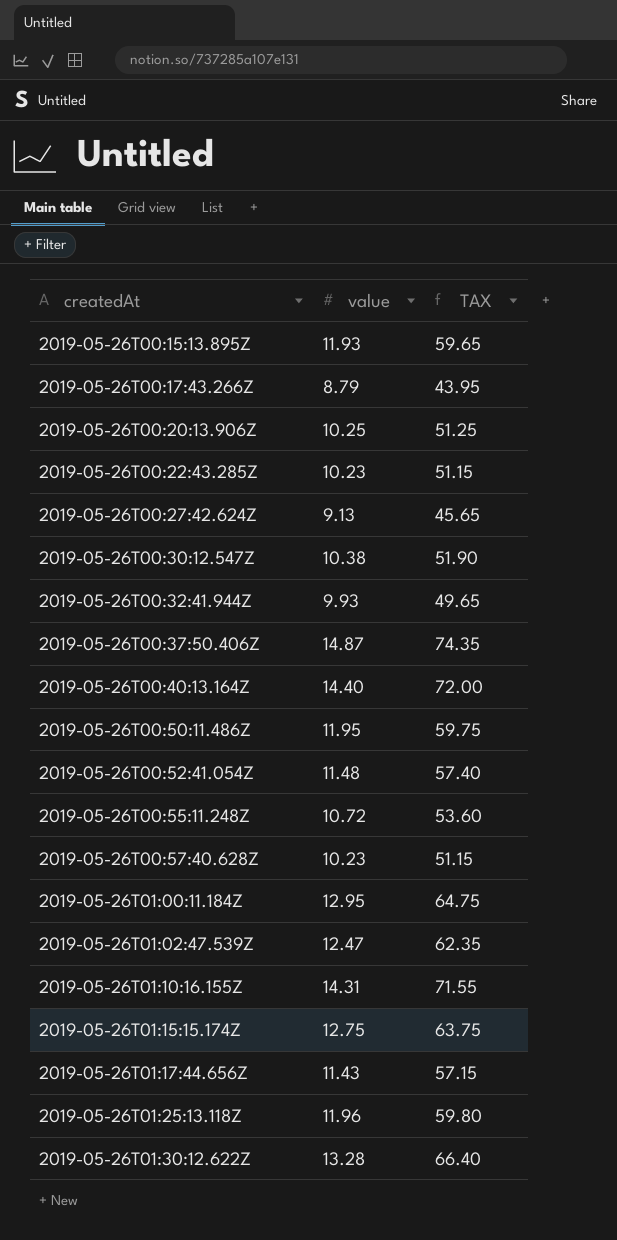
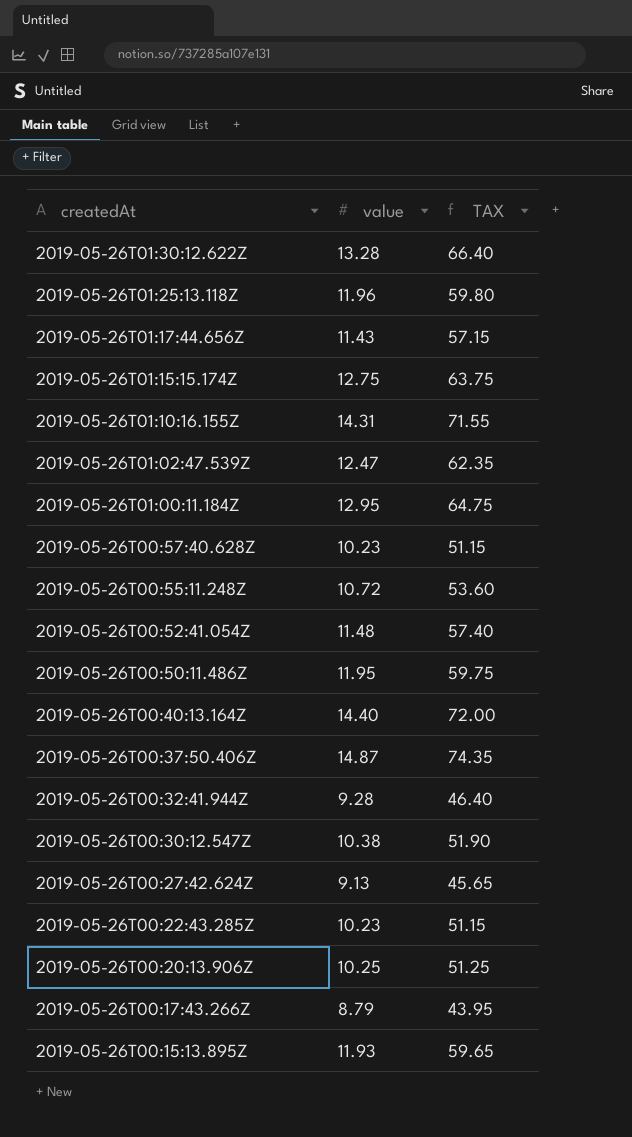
row order: createdAt ascending -> createdAt descending
2019-05-26T00:32:41.944Z | value: 9.93 -> 9.28
2019-05-26T00:32:41.944Z | TAX: 49.65 -> 46.40

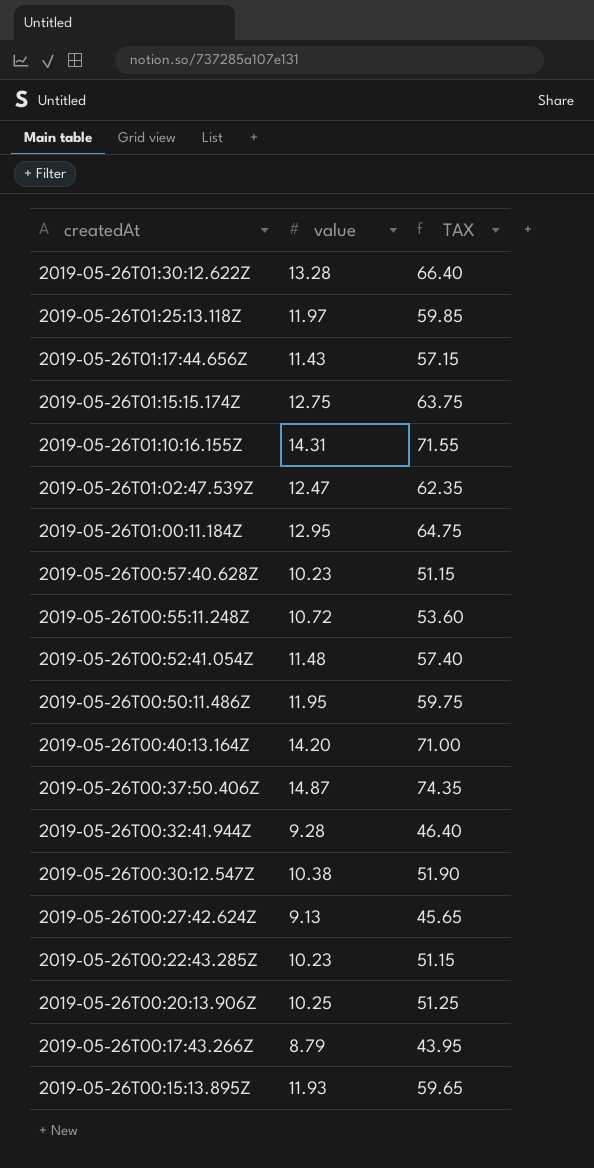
2019-05-26T01:25:13.118Z | value: 11.96 -> 11.97
2019-05-26T01:25:13.118Z | TAX: 59.80 -> 59.85
2019-05-26T00:40:13.164Z | value: 14.40 -> 14.20
2019-05-26T00:40:13.164Z | TAX: 72.00 -> 71.00

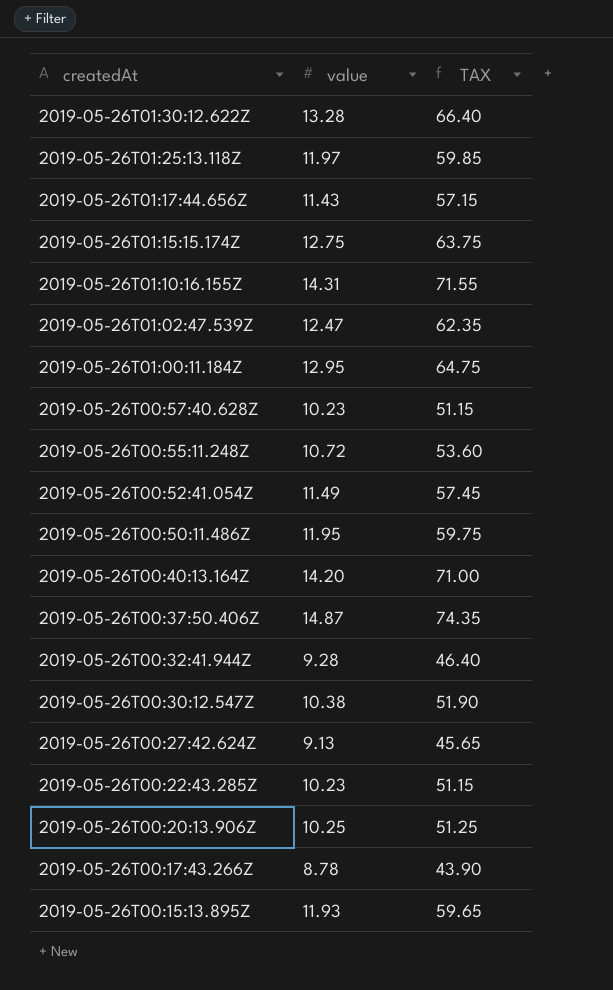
2019-05-26T00:52:41.054Z | value: 11.48 -> 11.49
2019-05-26T00:52:41.054Z | TAX: 57.40 -> 57.45
2019-05-26T00:17:43.266Z | value: 8.79 -> 8.78
2019-05-26T00:17:43.266Z | TAX: 43.95 -> 43.90

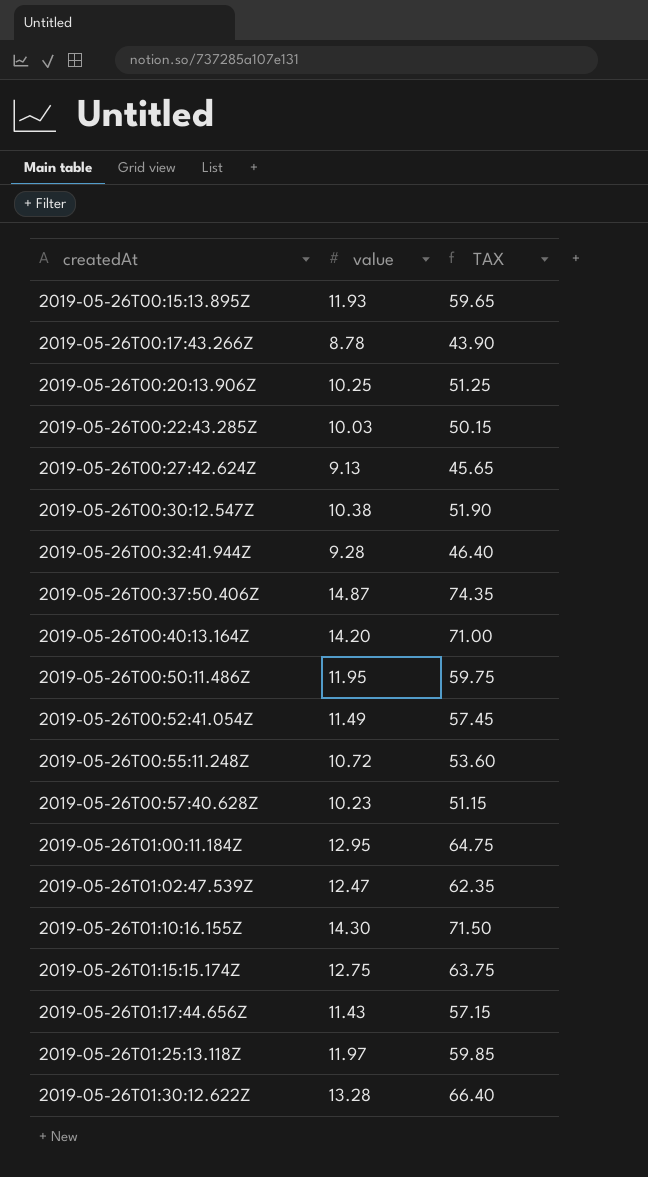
row order: createdAt descending -> createdAt ascending
2019-05-26T00:22:43.285Z | value: 10.23 -> 10.03
2019-05-26T00:22:43.285Z | TAX: 51.15 -> 50.15
2019-05-26T01:10:16.155Z | value: 14.31 -> 14.30
2019-05-26T01:10:16.155Z | TAX: 71.55 -> 71.50

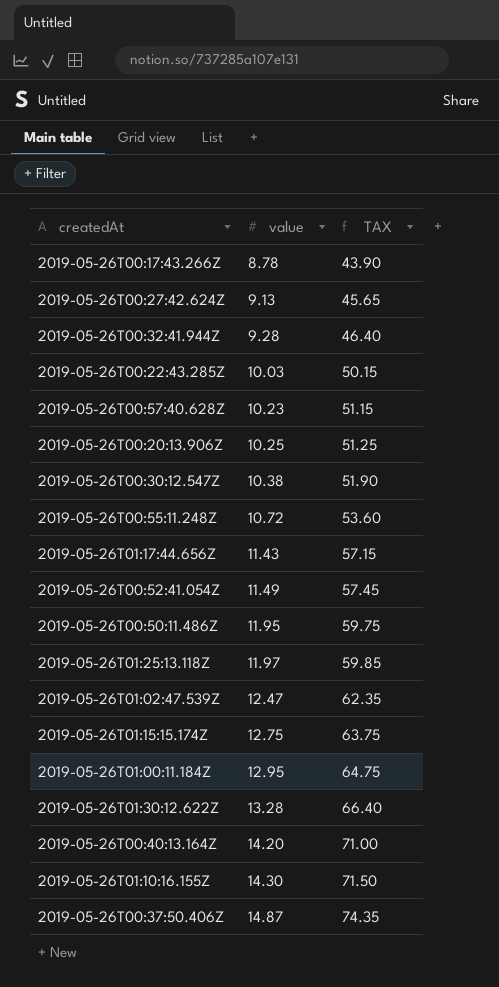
row order: createdAt ascending -> value ascending
row 2019-05-26T00:15:13.895Z: 11.93 | 59.65 -> none

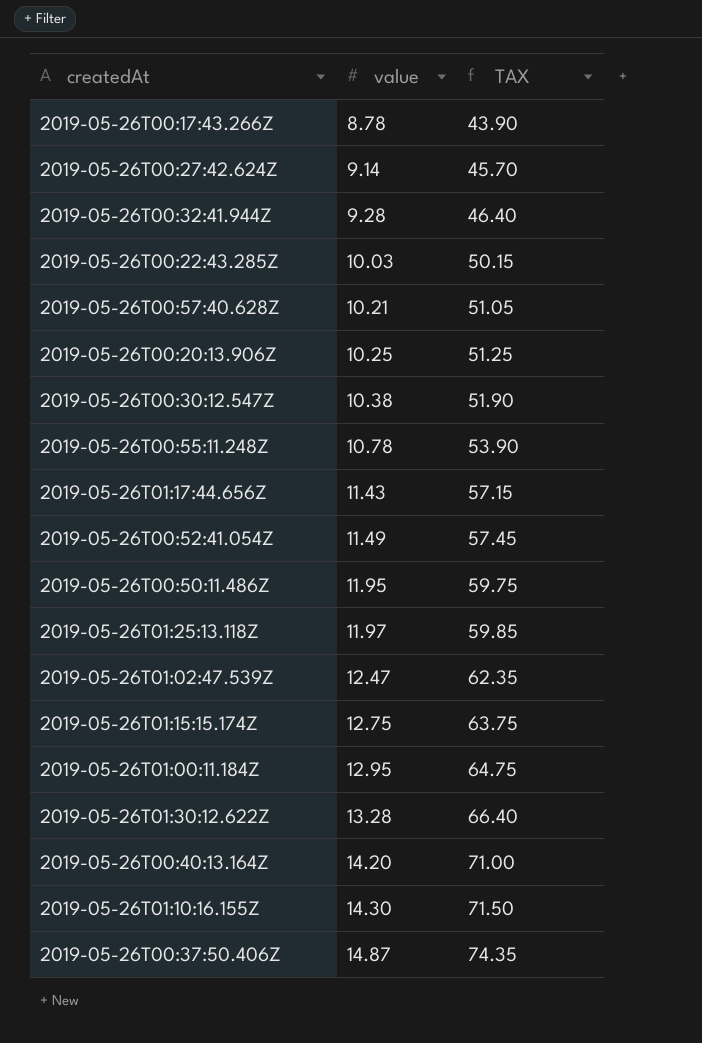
2019-05-26T00:27:42.624Z | value: 9.13 -> 9.14
2019-05-26T00:27:42.624Z | TAX: 45.65 -> 45.70
2019-05-26T00:57:40.628Z | value: 10.23 -> 10.21
2019-05-26T00:57:40.628Z | TAX: 51.15 -> 51.05
2019-05-26T00:55:11.248Z | value: 10.72 -> 10.78
2019-05-26T00:55:11.248Z | TAX: 53.60 -> 53.90

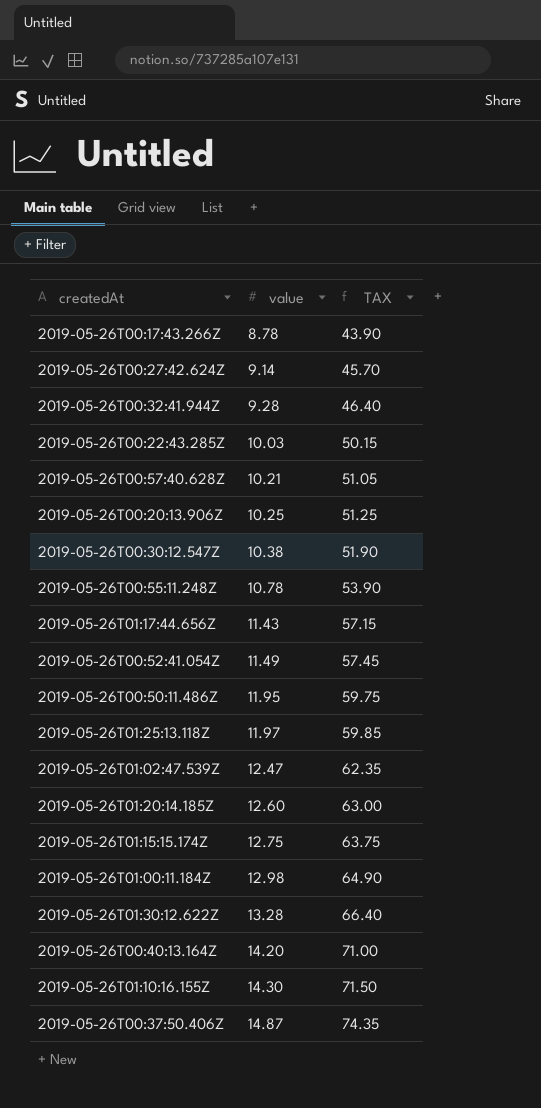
row 2019-05-26T01:20:14.185Z: none -> 12.60 | 63.00
2019-05-26T01:00:11.184Z | value: 12.95 -> 12.98
2019-05-26T01:00:11.184Z | TAX: 64.75 -> 64.90

